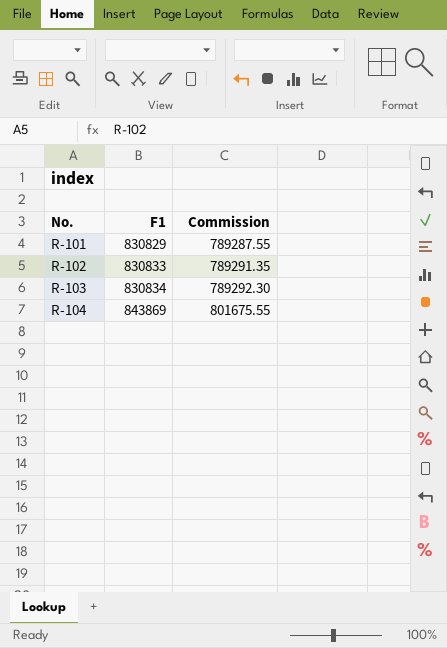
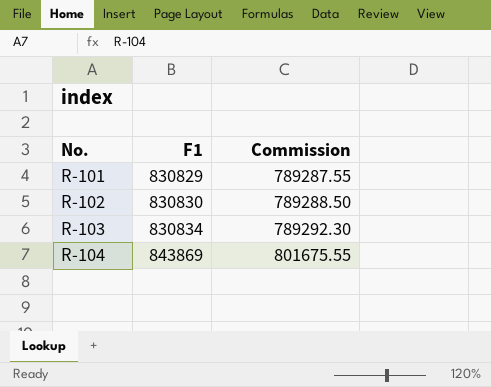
R-102 | F1: 830833 -> 830830
R-102 | Commission: 789291.35 -> 789288.50

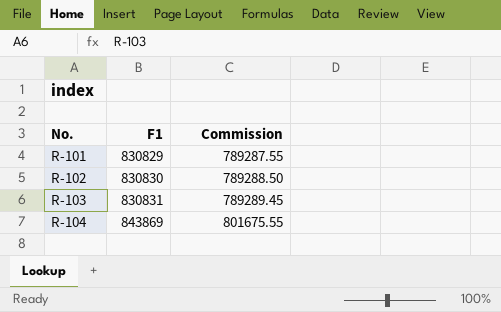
R-103 | F1: 830834 -> 830831
R-103 | Commission: 789292.30 -> 789289.45

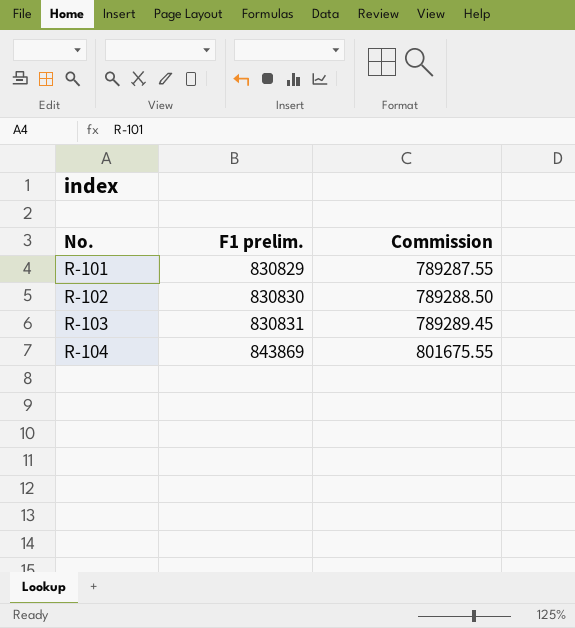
column name: F1 -> F1 prelim.

